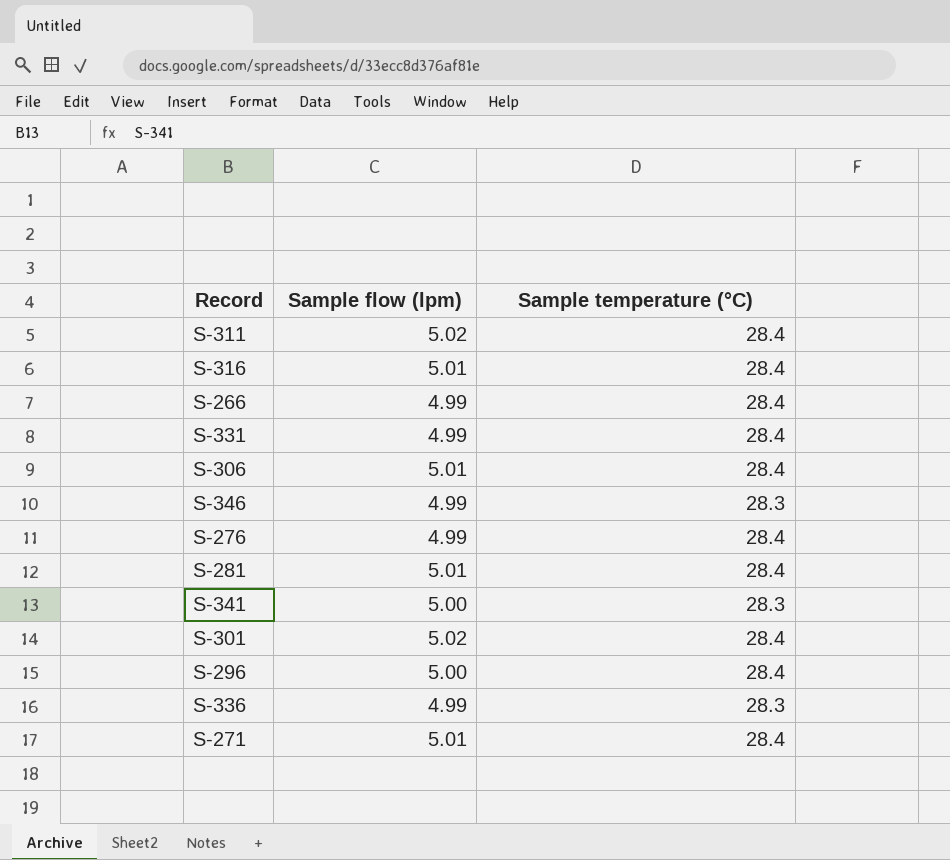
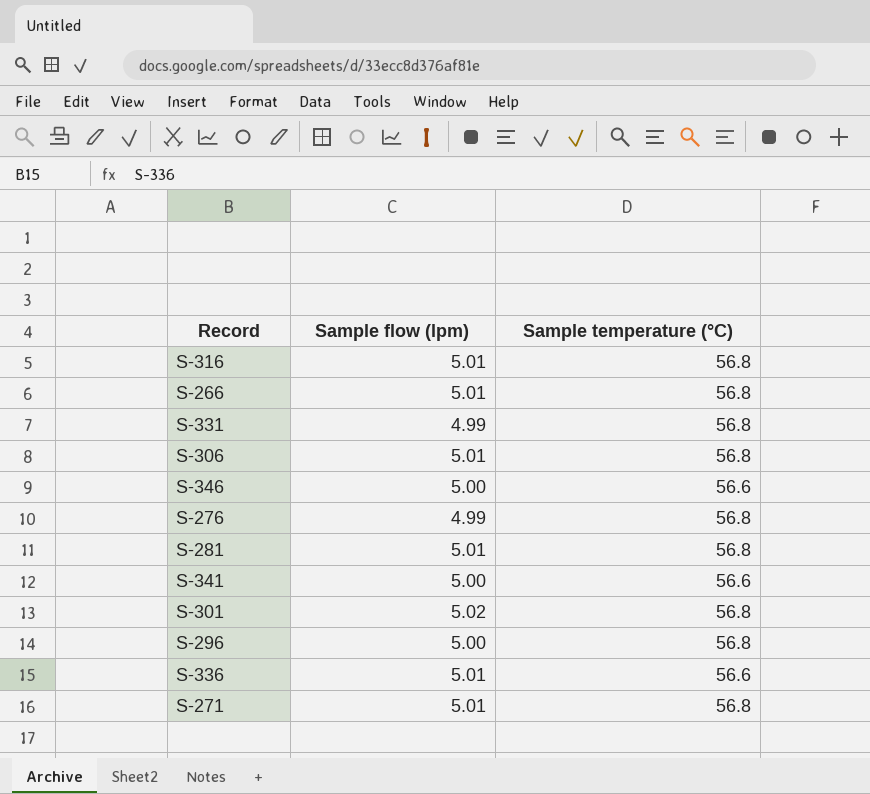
row S-311: 5.02 | 28.4 -> none
S-316 | Sample temperature (°C): 28.4 -> 56.8
S-266 | Sample flow (lpm): 4.99 -> 5.01
S-266 | Sample temperature (°C): 28.4 -> 56.8
S-331 | Sample temperature (°C): 28.4 -> 56.8
S-306 | Sample temperature (°C): 28.4 -> 56.8
S-346 | Sample flow (lpm): 4.99 -> 5.00
S-346 | Sample temperature (°C): 28.3 -> 56.6
S-276 | Sample temperature (°C): 28.4 -> 56.8
S-281 | Sample temperature (°C): 28.4 -> 56.8
S-341 | Sample temperature (°C): 28.3 -> 56.6
S-301 | Sample temperature (°C): 28.4 -> 56.8
S-296 | Sample temperature (°C): 28.4 -> 56.8
S-336 | Sample flow (lpm): 4.99 -> 5.01
S-336 | Sample temperature (°C): 28.3 -> 56.6
S-271 | Sample temperature (°C): 28.4 -> 56.8

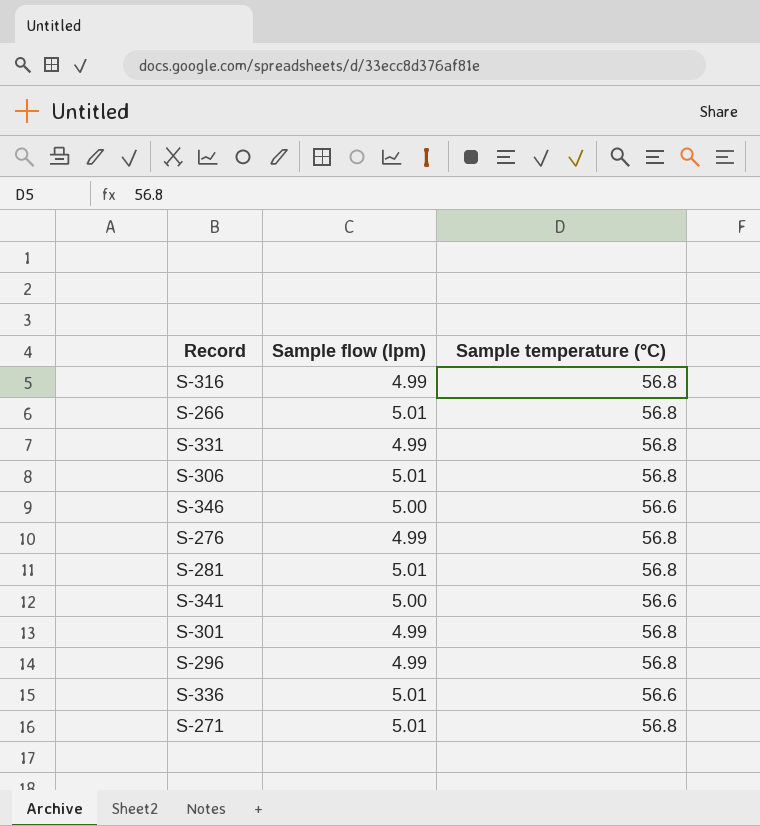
S-316 | Sample flow (lpm): 5.01 -> 4.99
S-301 | Sample flow (lpm): 5.02 -> 4.99
S-296 | Sample flow (lpm): 5.00 -> 4.99

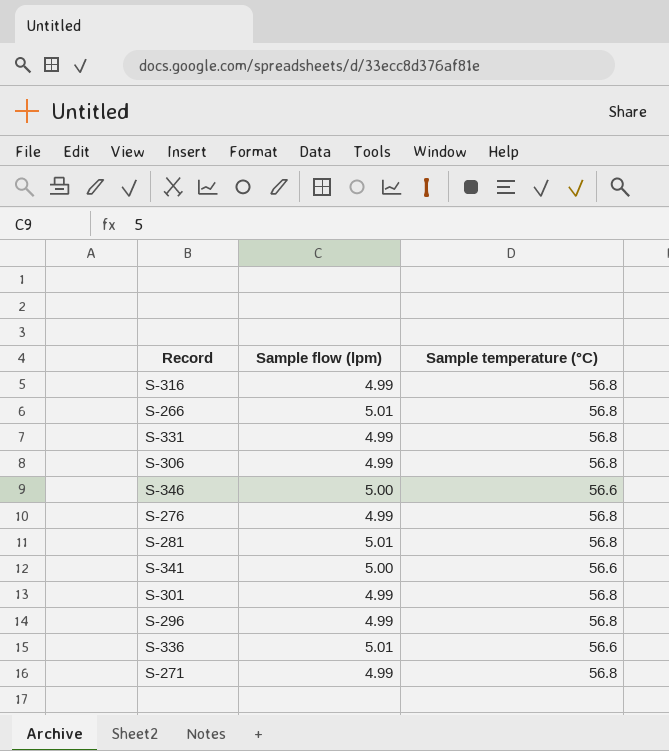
S-306 | Sample flow (lpm): 5.01 -> 4.99
S-271 | Sample flow (lpm): 5.01 -> 4.99

